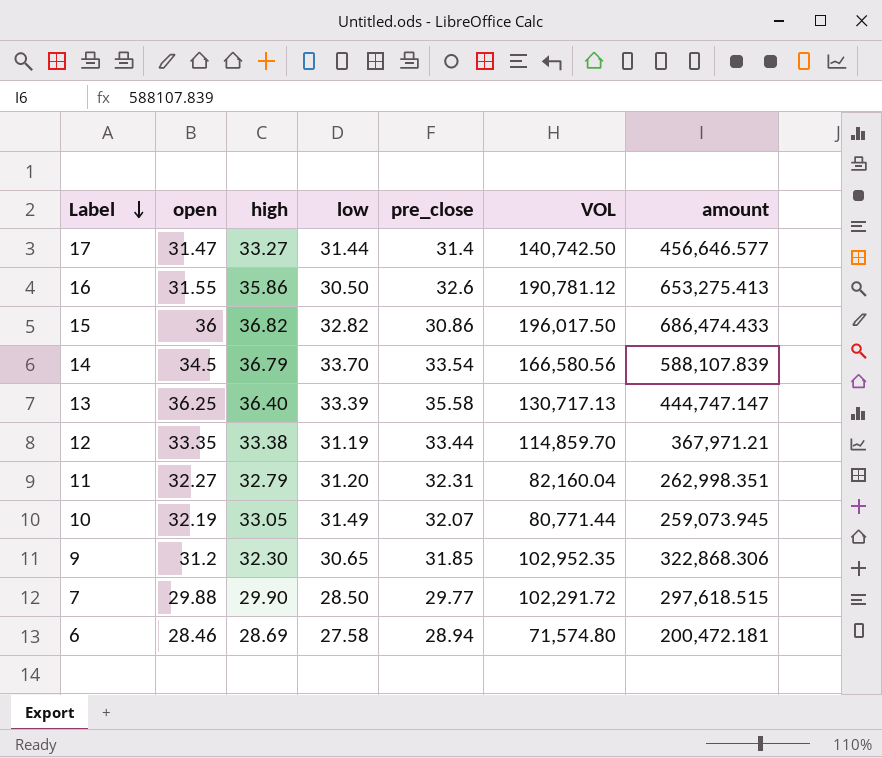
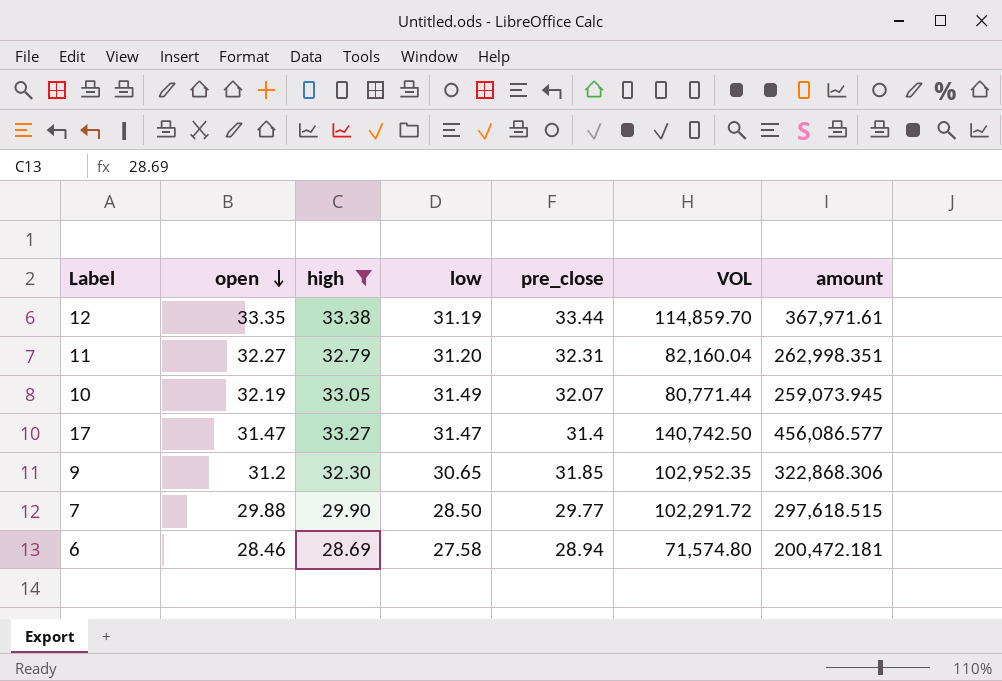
filter: none -> high <= 33.38
row order: Label descending -> open descending
12 | amount: 367,971.21 -> 367,971.61
17 | low: 31.44 -> 31.47
17 | amount: 456,646.577 -> 456,086.577

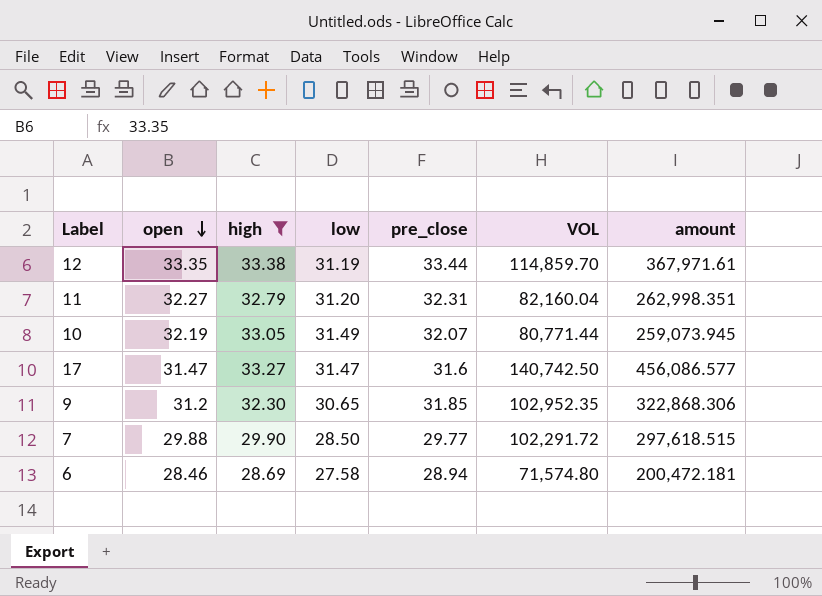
17 | pre_close: 31.4 -> 31.6

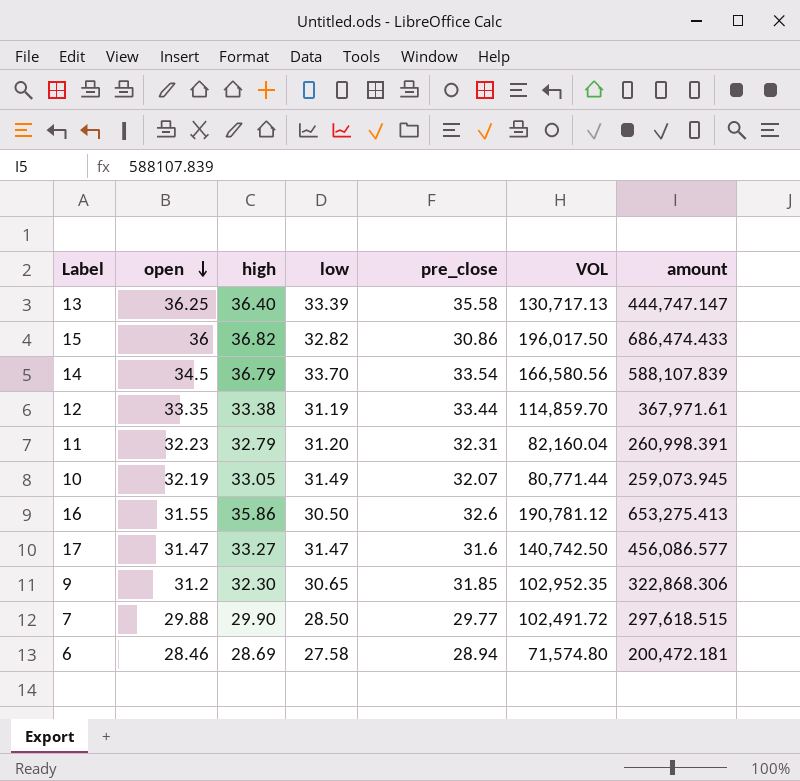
filter: high <= 33.38 -> none
11 | open: 32.27 -> 32.23
11 | amount: 262,998.351 -> 260,998.391
7 | VOL: 102,291.72 -> 102,491.72

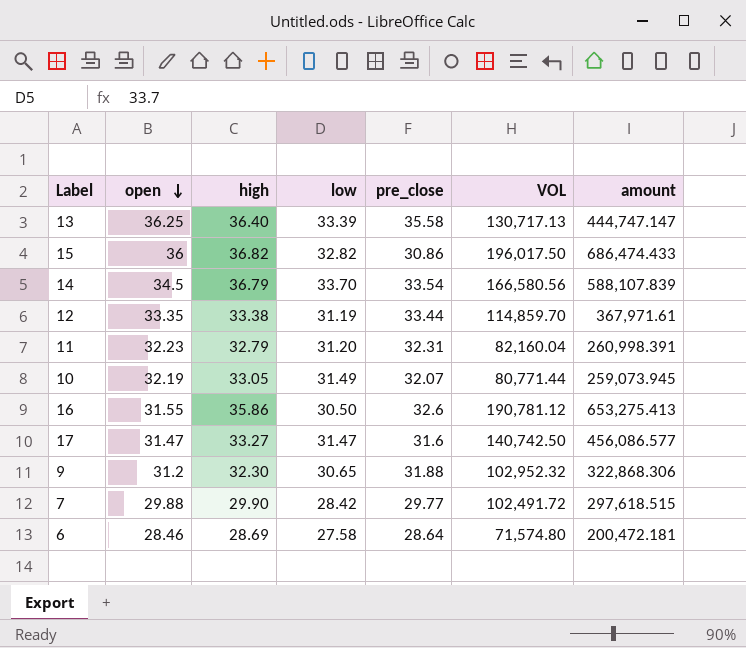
9 | pre_close: 31.85 -> 31.88
9 | VOL: 102,952.35 -> 102,952.32
7 | low: 28.50 -> 28.42
6 | pre_close: 28.94 -> 28.64

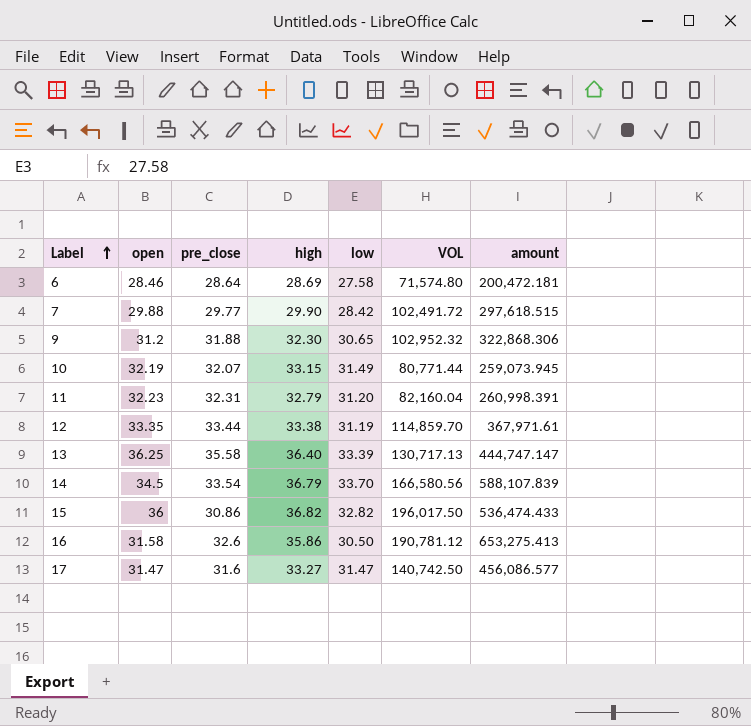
row order: open descending -> Label ascending
column pre_close | position: 5 -> 3
10 | high: 33.05 -> 33.15
15 | amount: 686,474.433 -> 536,474.433
16 | open: 31.55 -> 31.58

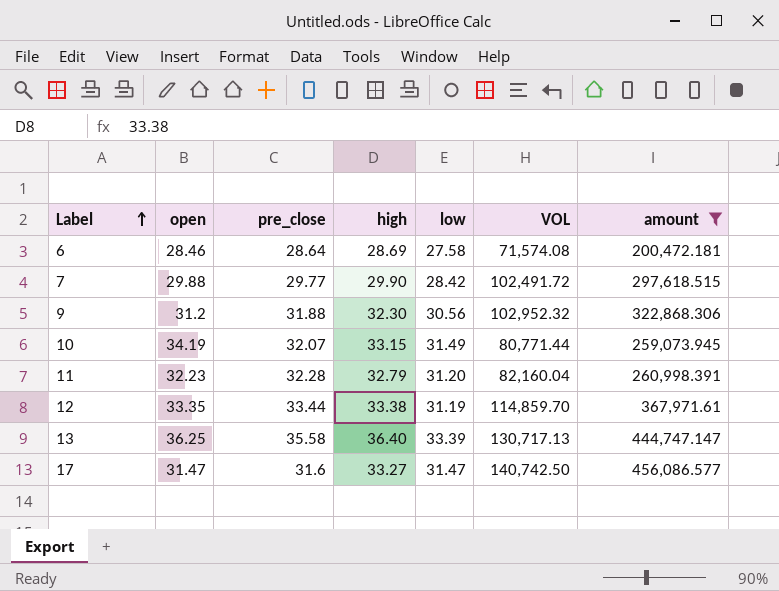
filter: none -> amount <= 456,086.577
6 | VOL: 71,574.80 -> 71,574.08
9 | low: 30.65 -> 30.56
10 | open: 32.19 -> 34.19
11 | pre_close: 32.31 -> 32.28

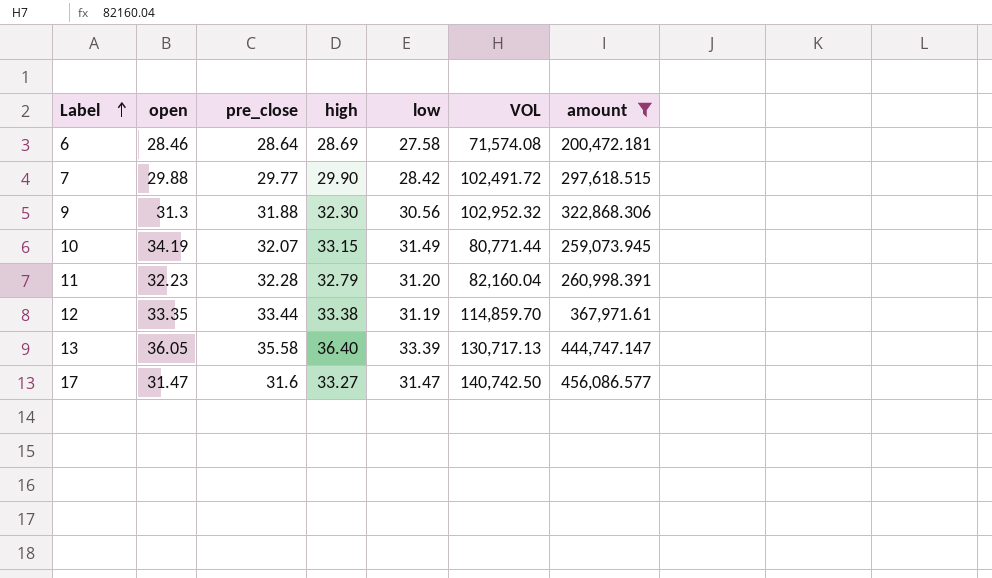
9 | open: 31.2 -> 31.3
13 | open: 36.25 -> 36.05

